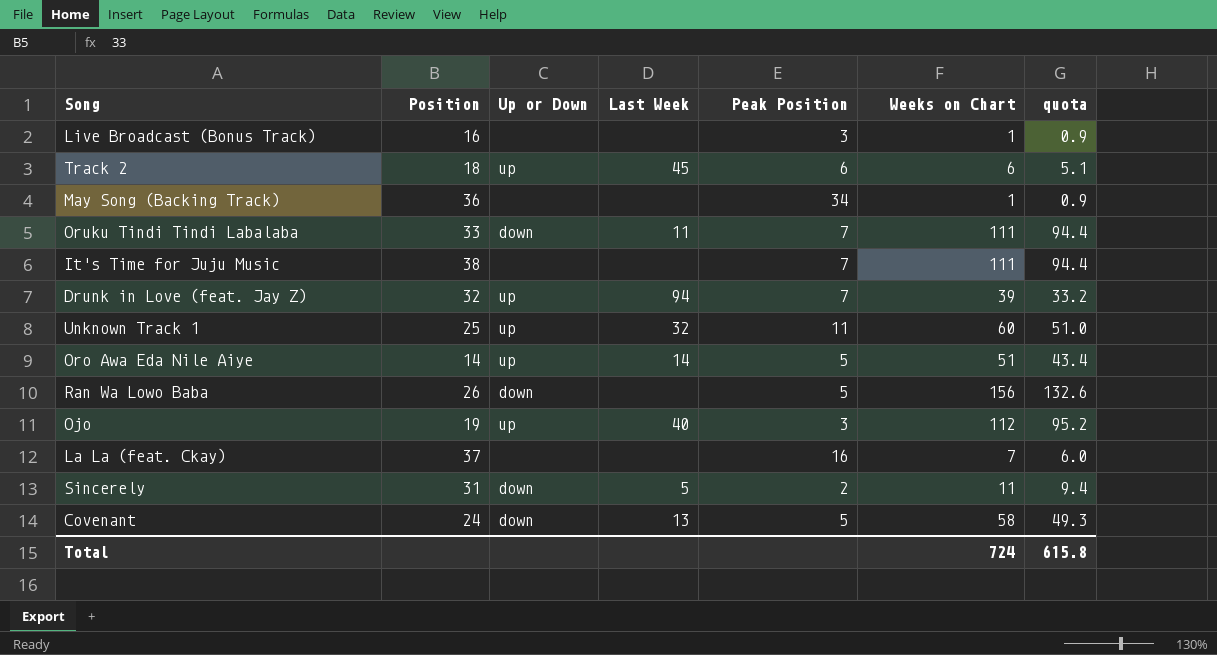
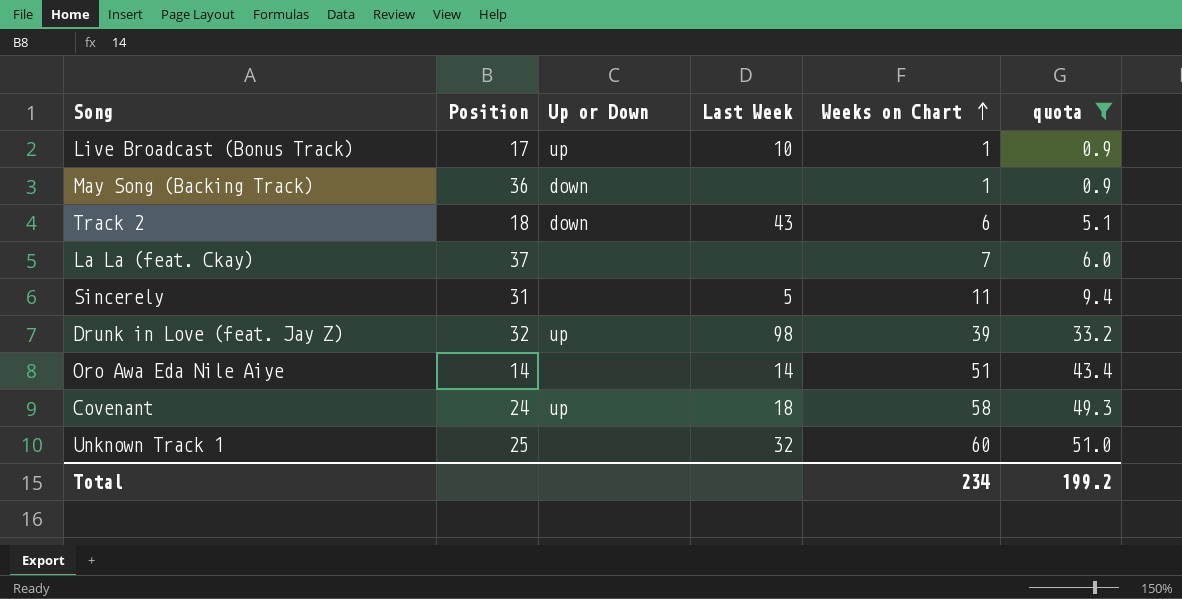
filter: none -> quota <= 51.0
row order: none -> Weeks on Chart ascending
column Peak Position | position: 5 -> none
Live Broadcast (Bonus Track) | Position: 16 -> 17
Live Broadcast (Bonus Track) | Up or Down: none -> up
Live Broadcast (Bonus Track) | Last Week: none -> 10
May Song (Backing Track) | Up or Down: none -> down
Track 2 | Up or Down: up -> down
Track 2 | Last Week: 45 -> 43
Sincerely | Up or Down: down -> none
Drunk in Love (feat. Jay Z) | Last Week: 94 -> 98
Oro Awa Eda Nile Aiye | Up or Down: up -> none
Covenant | Up or Down: down -> up
Covenant | Last Week: 13 -> 18
Unknown Track 1 | Up or Down: up -> none
Total | Weeks on Chart: 724 -> 234
Total | quota: 615.8 -> 199.2

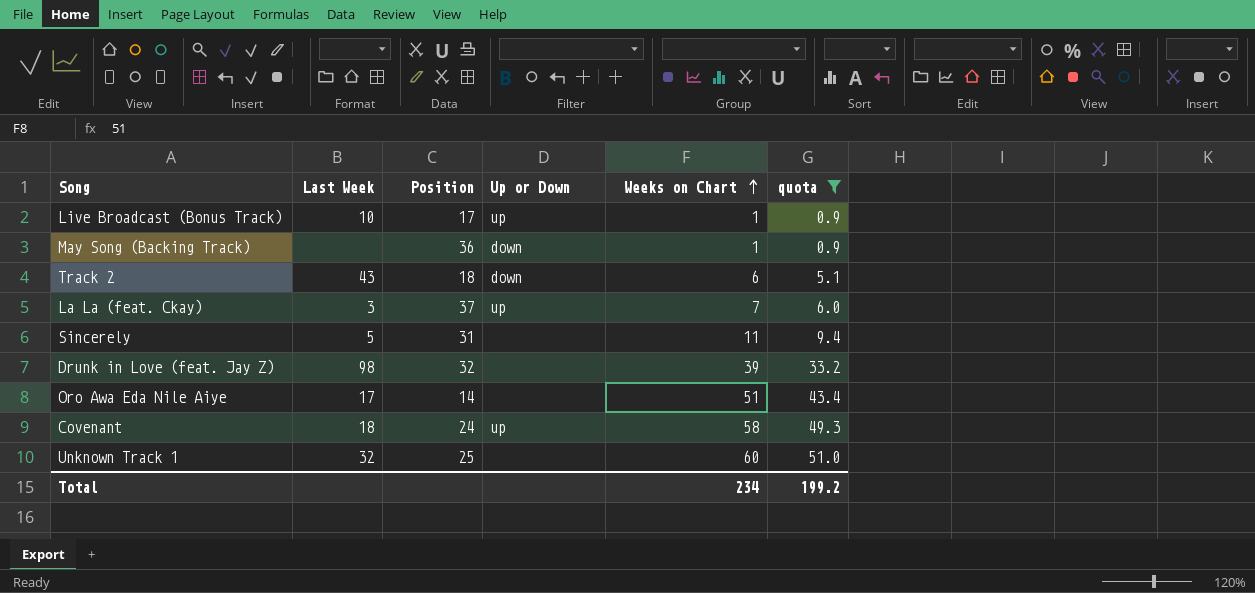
column Last Week | position: 4 -> 2
La La (feat. Ckay) | Last Week: none -> 3
La La (feat. Ckay) | Up or Down: none -> up
Drunk in Love (feat. Jay Z) | Up or Down: up -> none
Oro Awa Eda Nile Aiye | Last Week: 14 -> 17

